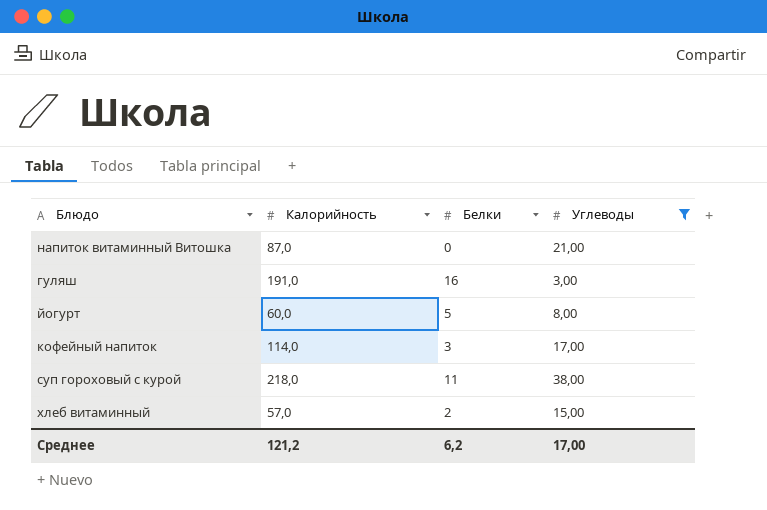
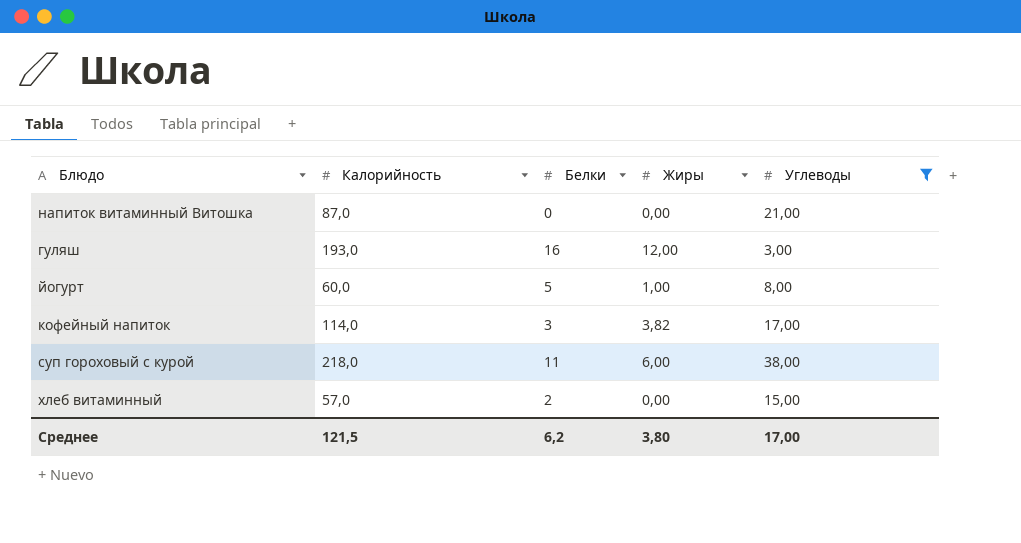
column Жиры | position: none -> 4
гуляш | Калорийность: 191,0 -> 193,0
Среднее | Калорийность: 121,2 -> 121,5

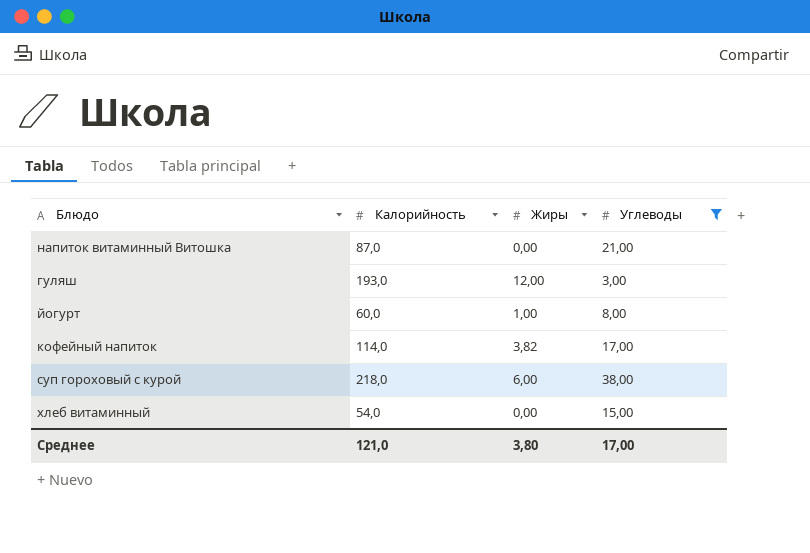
column Белки | position: 3 -> none
хлеб витаминный | Калорийность: 57,0 -> 54,0
Среднее | Калорийность: 121,5 -> 121,0

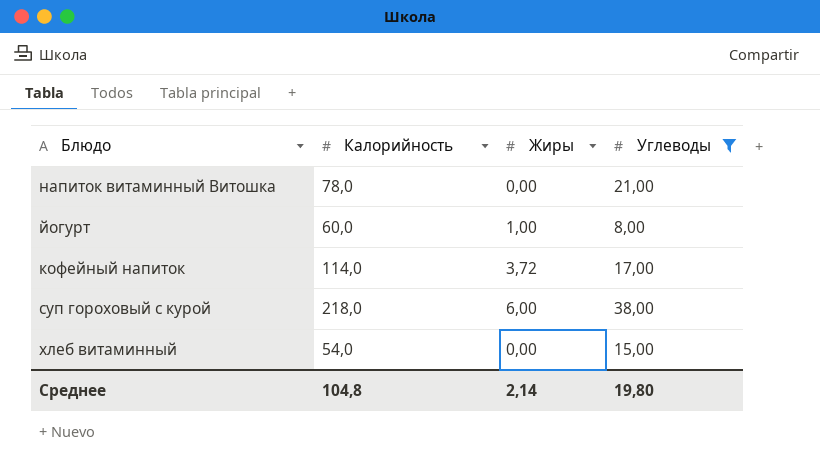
row гуляш: 193,0 | 12,00 | 3,00 -> none
напиток витаминный Витошка | Калорийность: 87,0 -> 78,0
кофейный напиток | Жиры: 3,82 -> 3,72
Среднее | Калорийность: 121,0 -> 104,8
Среднее | Жиры: 3,80 -> 2,14
Среднее | Углеводы: 17,00 -> 19,80

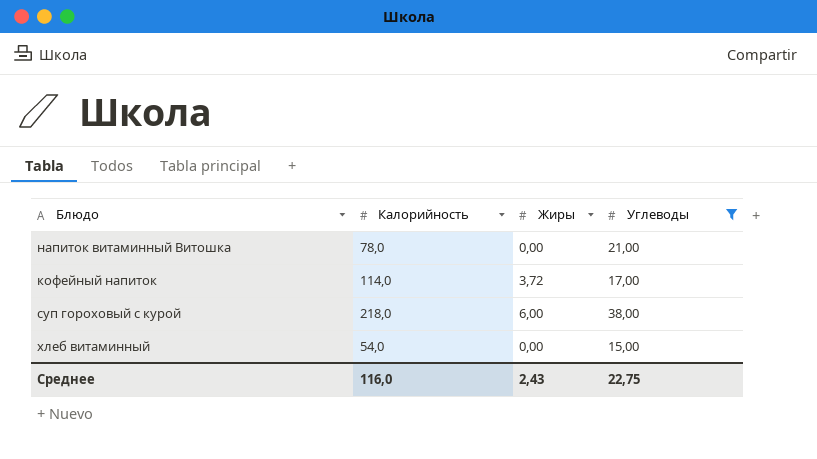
row йогурт: 60,0 | 1,00 | 8,00 -> none
Среднее | Калорийность: 104,8 -> 116,0
Среднее | Жиры: 2,14 -> 2,43
Среднее | Углеводы: 19,80 -> 22,75

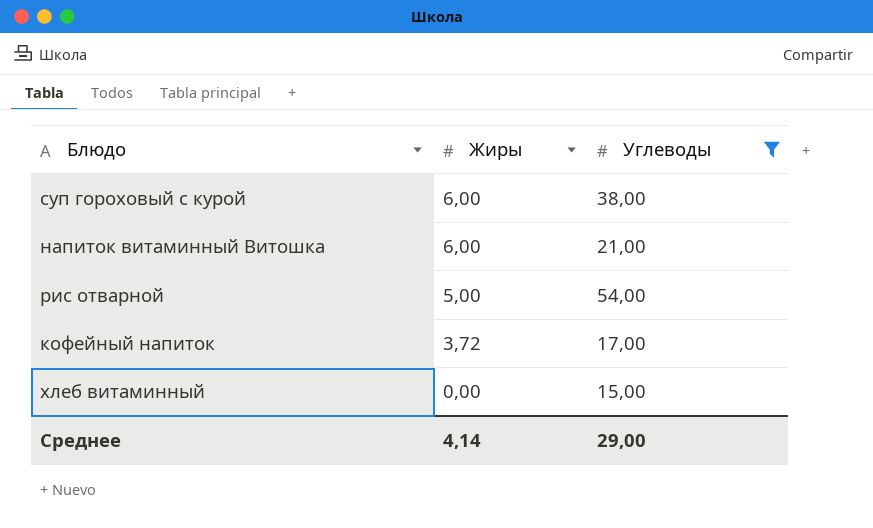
row order: none -> Жиры descending
column Калорийность | position: 2 -> none
напиток витаминный Витошка | Жиры: 0,00 -> 6,00
row рис отварной: none -> 5,00 | 54,00
Среднее | Жиры: 2,43 -> 4,14
Среднее | Углеводы: 22,75 -> 29,00

